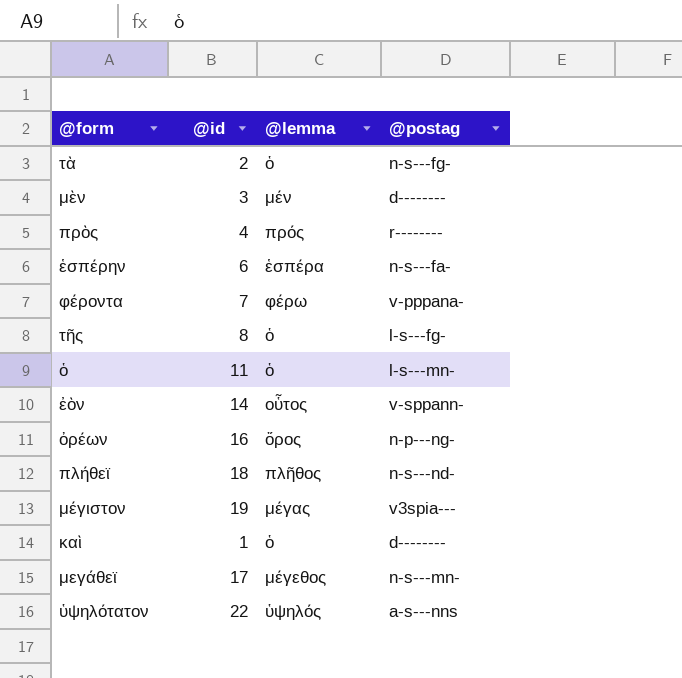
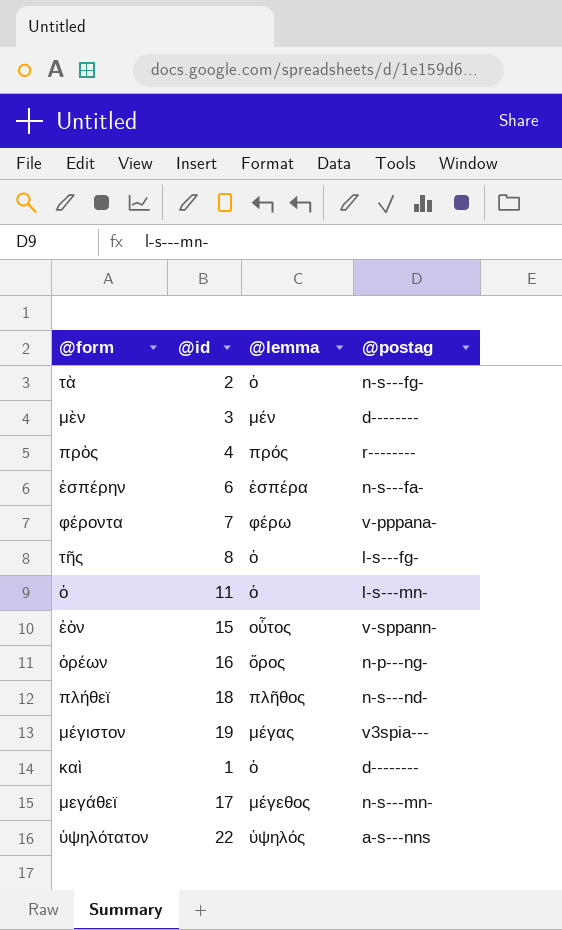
ἐὸν | @id: 14 -> 15

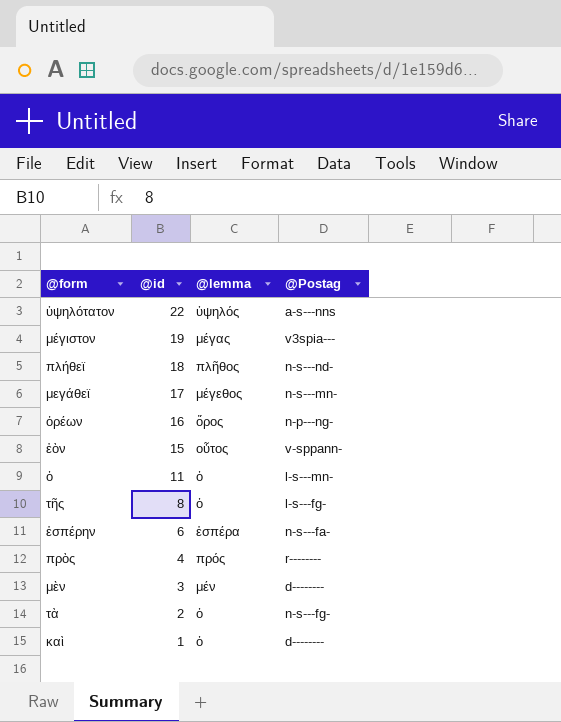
row order: none -> @id descending
column name: @postag -> @Postag
row φέροντα: 7 | φέρω | v-pppana- -> none

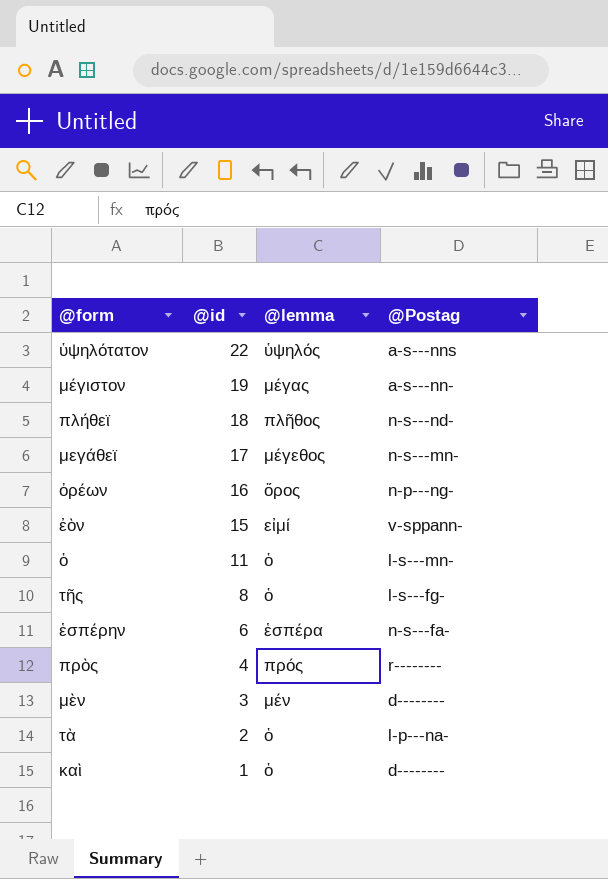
μέγιστον | @Postag: v3spia--- -> a-s---nn-
ἐὸν | @lemma: οὗτος -> εἰμί
τὰ | @Postag: n-s---fg- -> l-p---na-

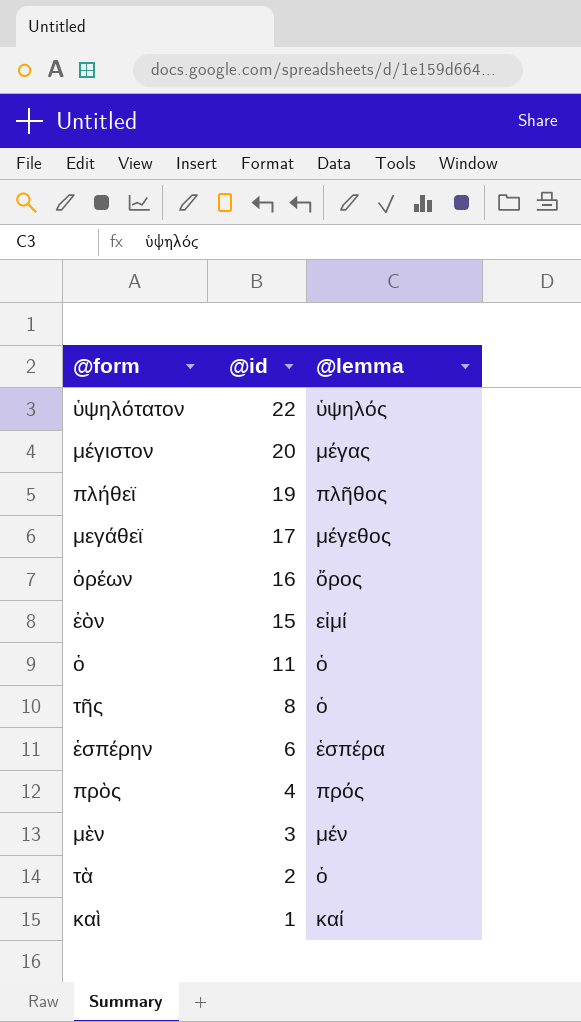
column @Postag | position: 4 -> none
μέγιστον | @id: 19 -> 20
πλήθεϊ | @id: 18 -> 19
καὶ | @lemma: ὁ -> καί

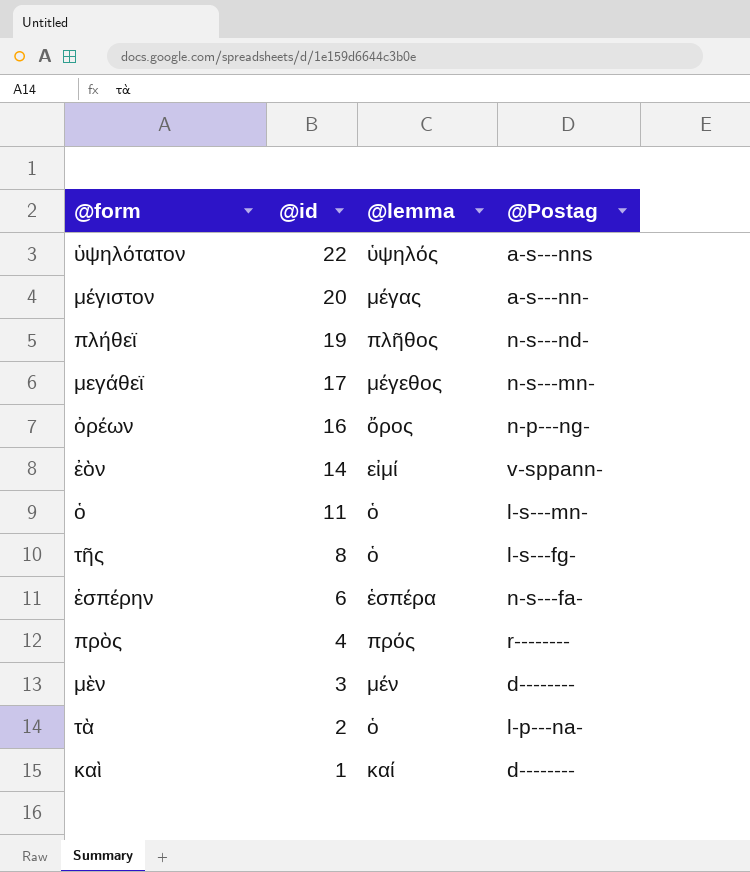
column @Postag | position: none -> 4
ἐὸν | @id: 15 -> 14

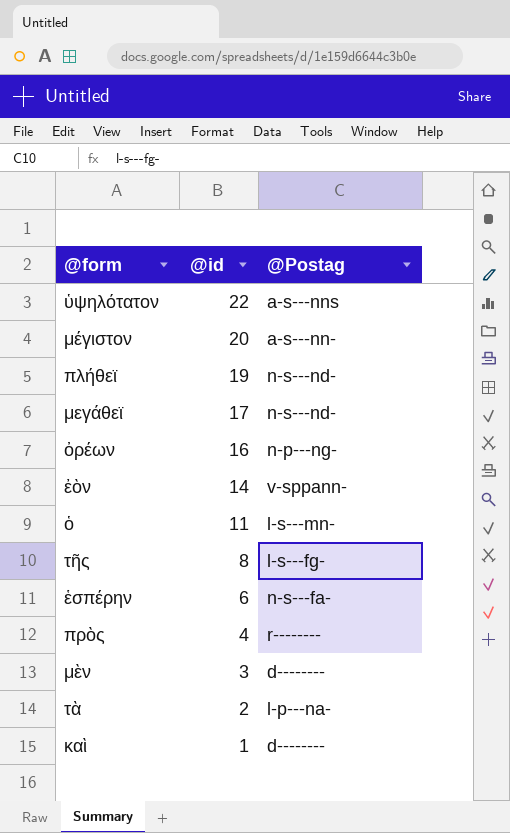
column @lemma | position: 3 -> none
μεγάθεϊ | @Postag: n-s---mn- -> n-s---nd-

